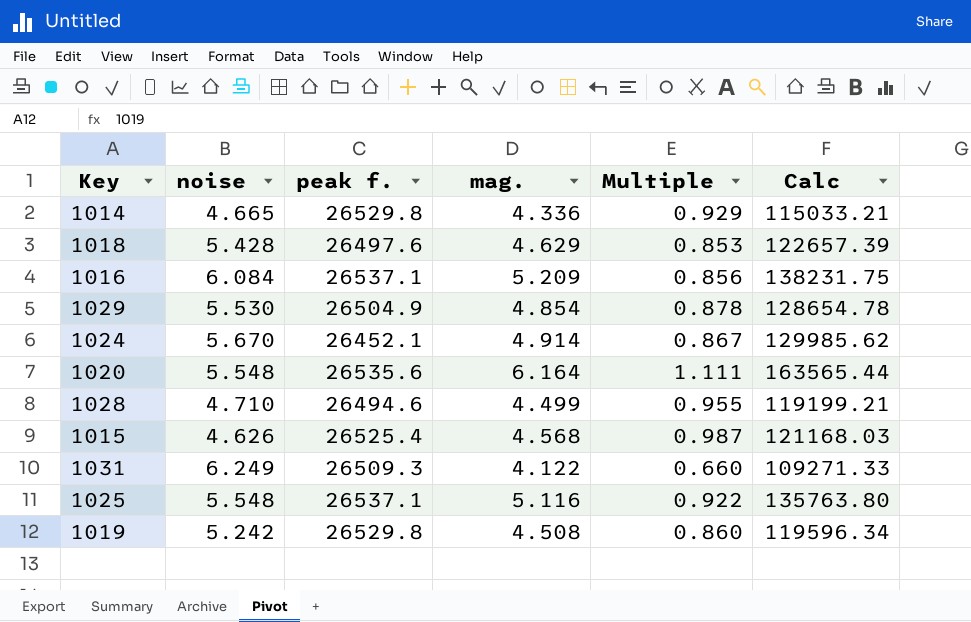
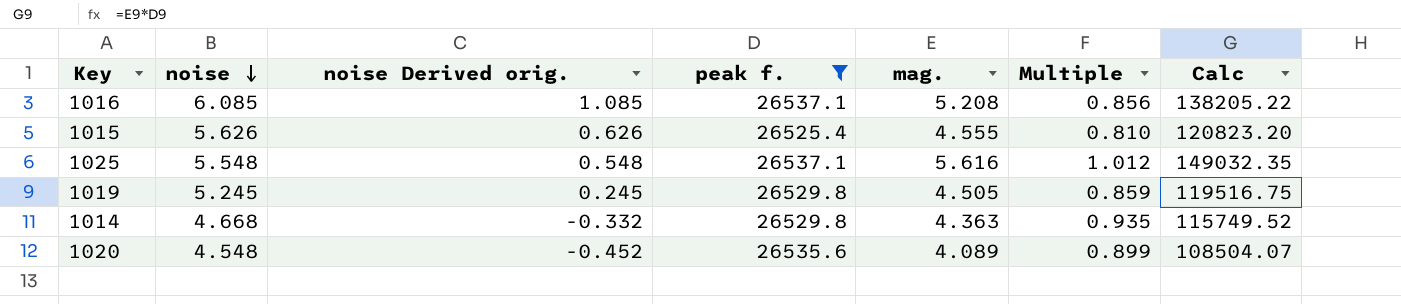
filter: none -> peak f. >= 26525.4
row order: none -> noise descending
column noise Derived orig. | formula: none -> [noise] - 5
1016 | noise: 6.084 -> 6.085
1016 | mag.: 5.209 -> 5.208
1016 | Calc: 138231.75 -> 138205.22
1015 | noise: 4.626 -> 5.626
1015 | mag.: 4.568 -> 4.555
1015 | Multiple: 0.987 -> 0.810
1015 | Calc: 121168.03 -> 120823.20
1025 | mag.: 5.116 -> 5.616
1025 | Multiple: 0.922 -> 1.012
1025 | Calc: 135763.80 -> 149032.35
1019 | noise: 5.242 -> 5.245
1019 | mag.: 4.508 -> 4.505
1019 | Multiple: 0.860 -> 0.859
1019 | Calc: 119596.34 -> 119516.75
1014 | noise: 4.665 -> 4.668
1014 | mag.: 4.336 -> 4.363
1014 | Multiple: 0.929 -> 0.935
1014 | Calc: 115033.21 -> 115749.52
1020 | noise: 5.548 -> 4.548
1020 | mag.: 6.164 -> 4.089
1020 | Multiple: 1.111 -> 0.899
1020 | Calc: 163565.44 -> 108504.07

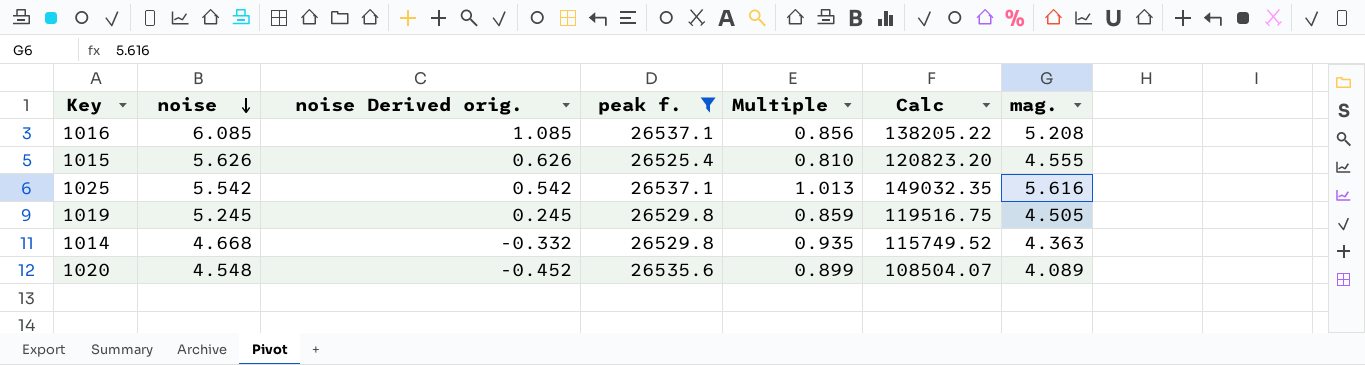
column mag. | position: 5 -> 7
1025 | noise: 5.548 -> 5.542
1025 | noise Derived orig.: 0.548 -> 0.542
1025 | Multiple: 1.012 -> 1.013

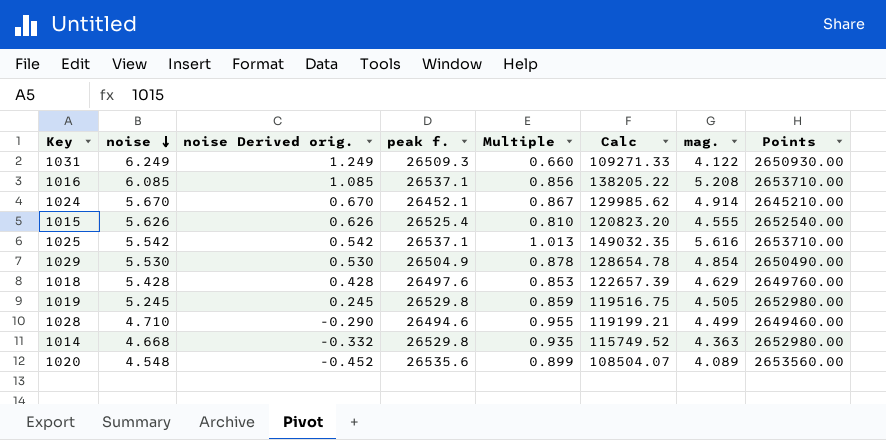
filter: peak f. >= 26525.4 -> none
column Points | formula: none -> [peak f.] * 100

